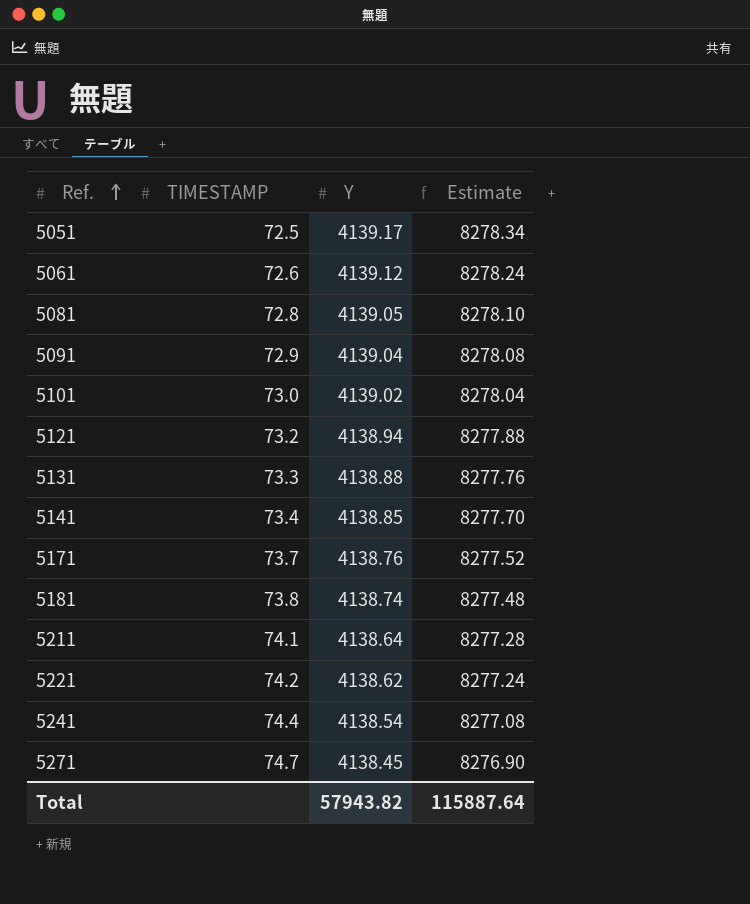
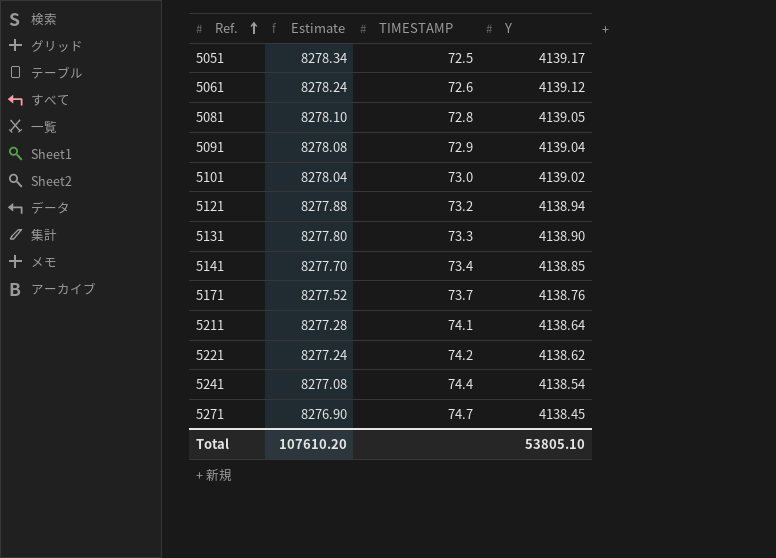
column Estimate | position: 4 -> 2
row 5181: 73.8 | 4138.74 | 8277.48 -> none
5131 | Estimate: 8277.76 -> 8277.80
5131 | Y: 4138.88 -> 4138.90
Total | Estimate: 115887.64 -> 107610.20
Total | Y: 57943.82 -> 53805.10

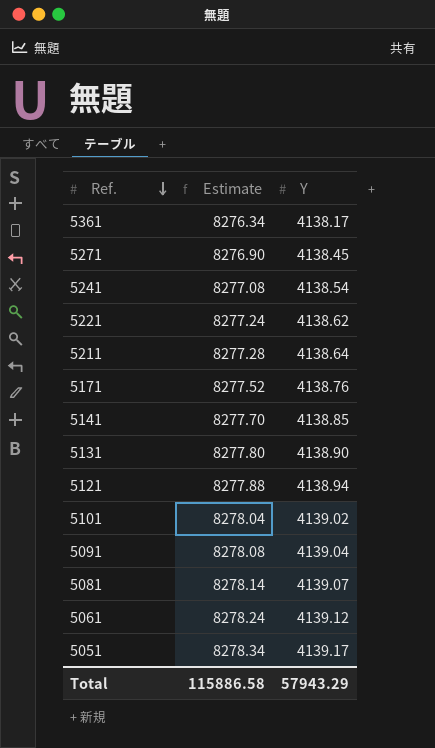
row order: Ref. ascending -> Ref. descending
column TIMESTAMP | position: 3 -> none
row 5361: none -> 8276.34 | 4138.17
5081 | Estimate: 8278.10 -> 8278.14
5081 | Y: 4139.05 -> 4139.07
Total | Estimate: 107610.20 -> 115886.58
Total | Y: 53805.10 -> 57943.29

